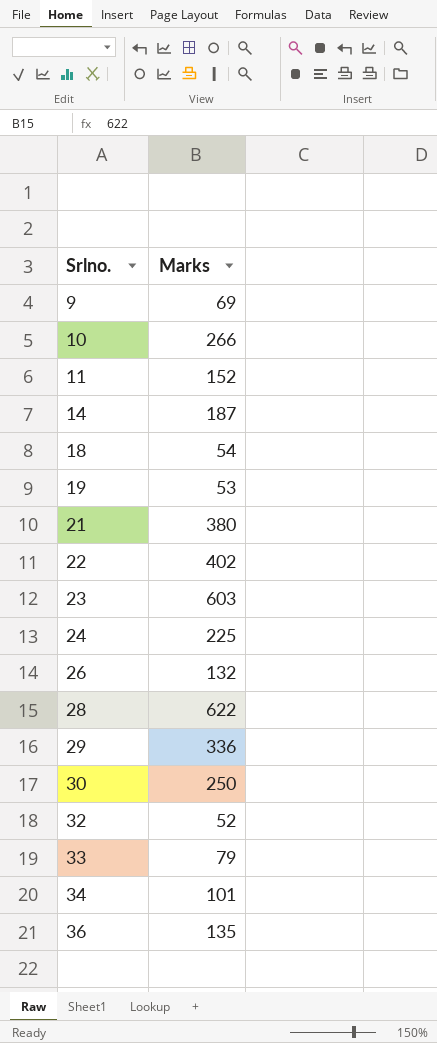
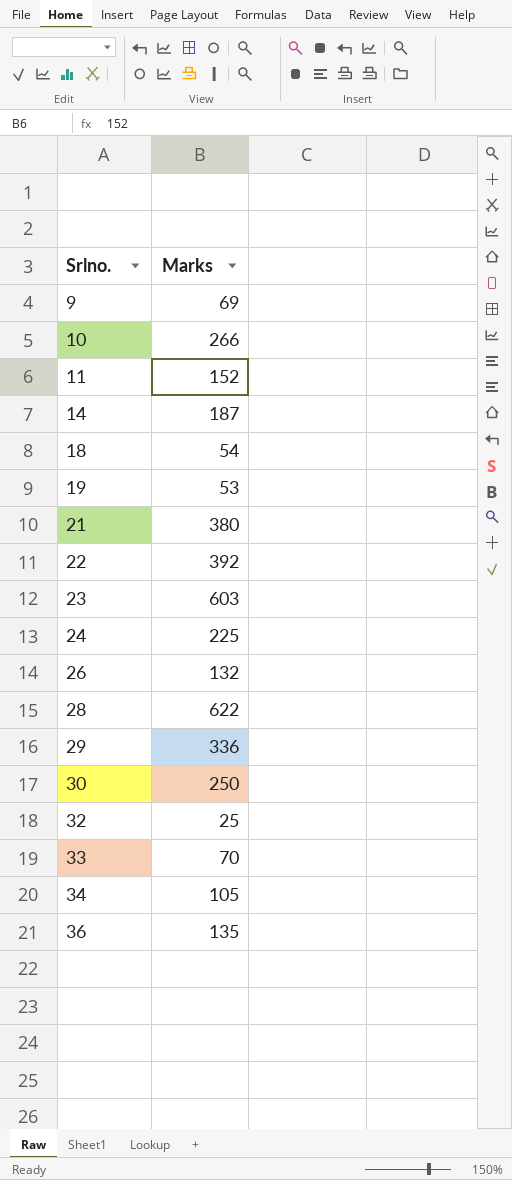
22 | Marks: 402 -> 392
32 | Marks: 52 -> 25
33 | Marks: 79 -> 70
34 | Marks: 101 -> 105

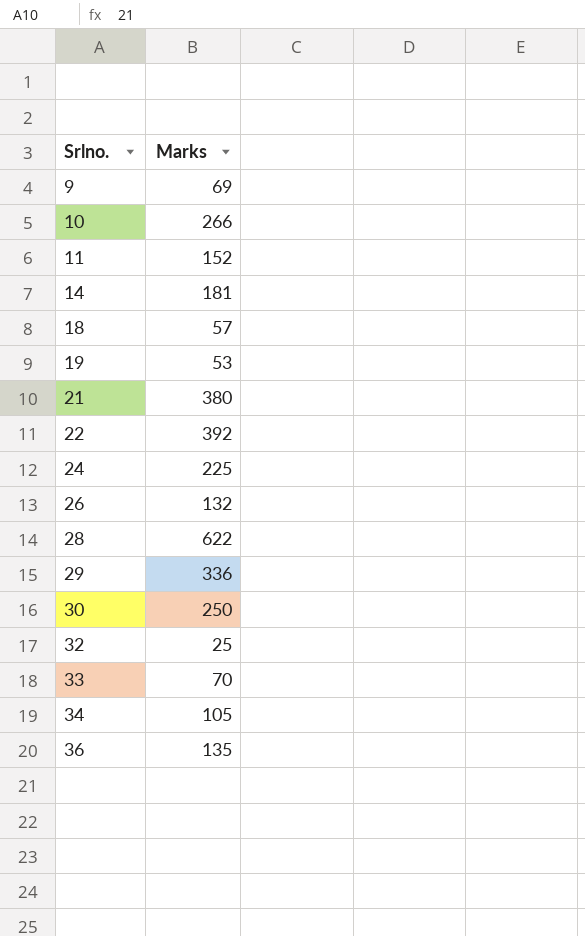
row 23: 603 -> none
14 | Marks: 187 -> 181
18 | Marks: 54 -> 57

